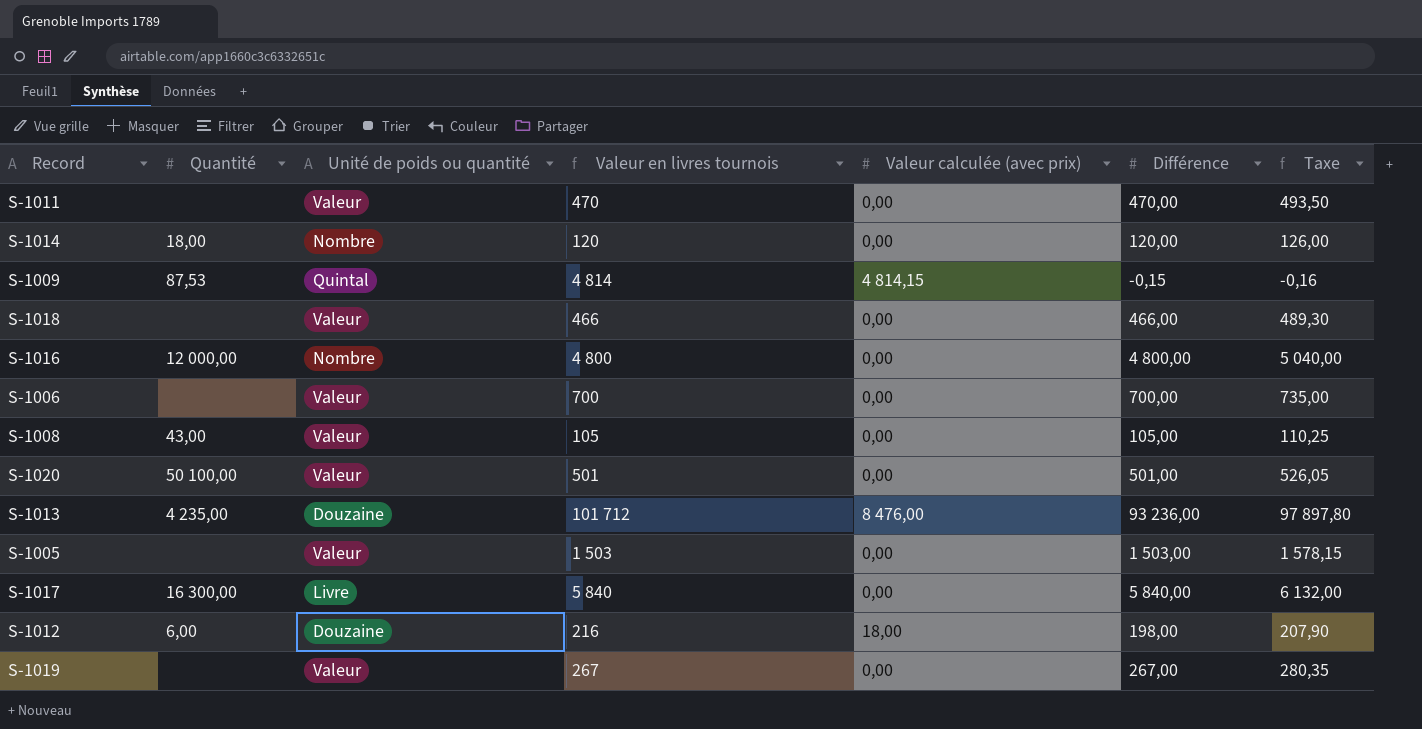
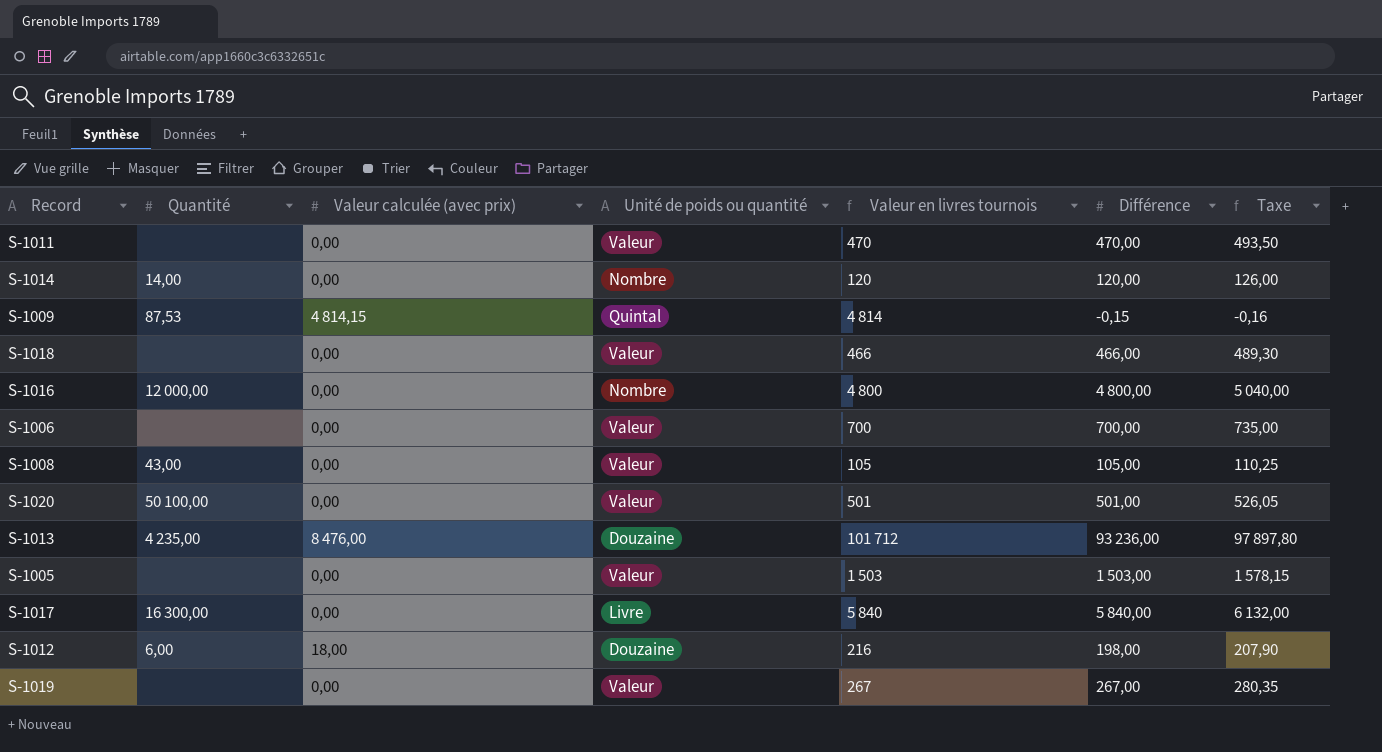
column Valeur calculée (avec prix) | position: 5 -> 3
S-1014 | Quantité: 18,00 -> 14,00

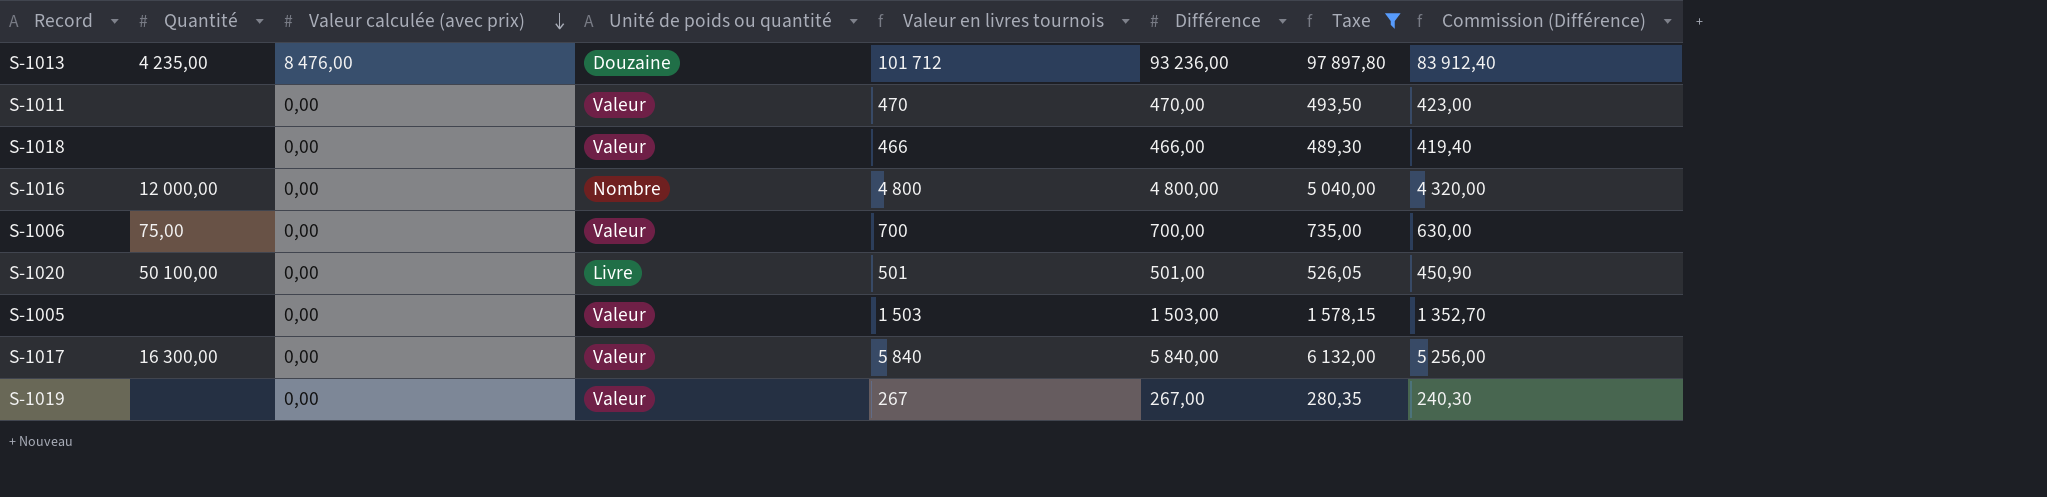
filter: none -> Taxe >= 280,35
row order: none -> Valeur calculée (avec prix) descending
column Commission (Différence) | formula: none -> [Différence] * 0,9
S-1006 | Quantité: none -> 75,00
S-1020 | Unité de poids ou quantité: Valeur -> Livre
S-1017 | Unité de poids ou quantité: Livre -> Valeur

